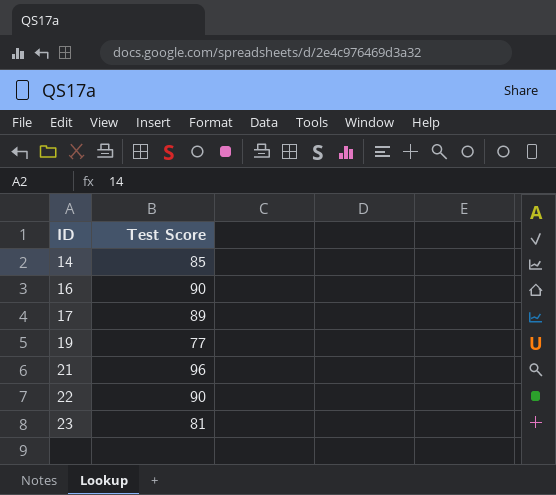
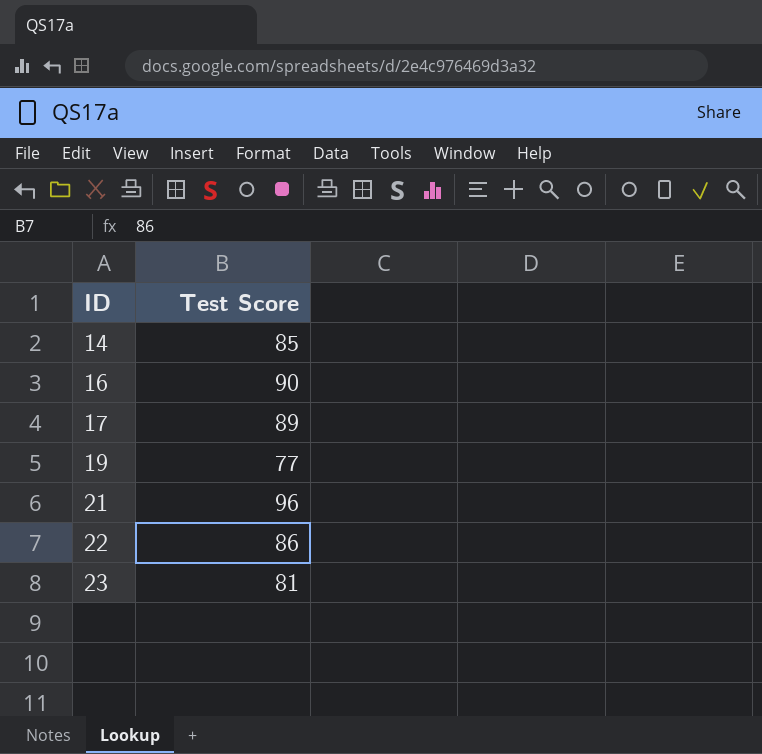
22 | Test Score: 90 -> 86

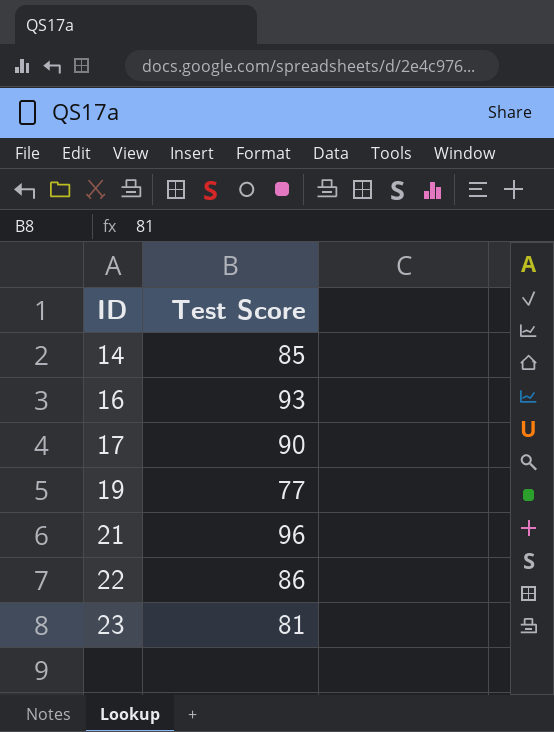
16 | Test Score: 90 -> 93
17 | Test Score: 89 -> 90

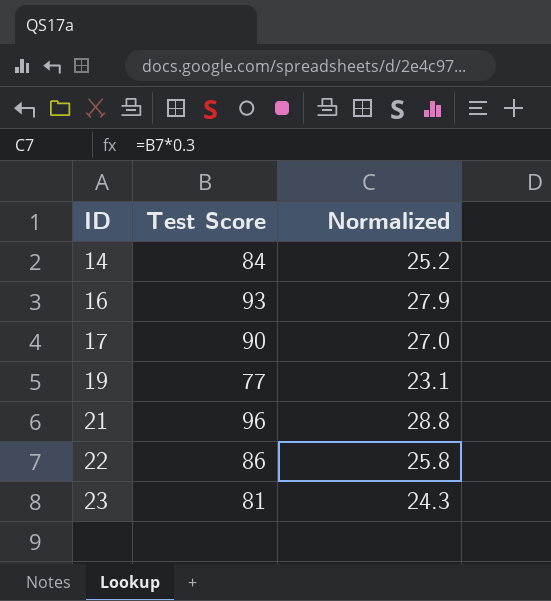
column Normalized | formula: none -> [Test Score] * 0.3
14 | Test Score: 85 -> 84

